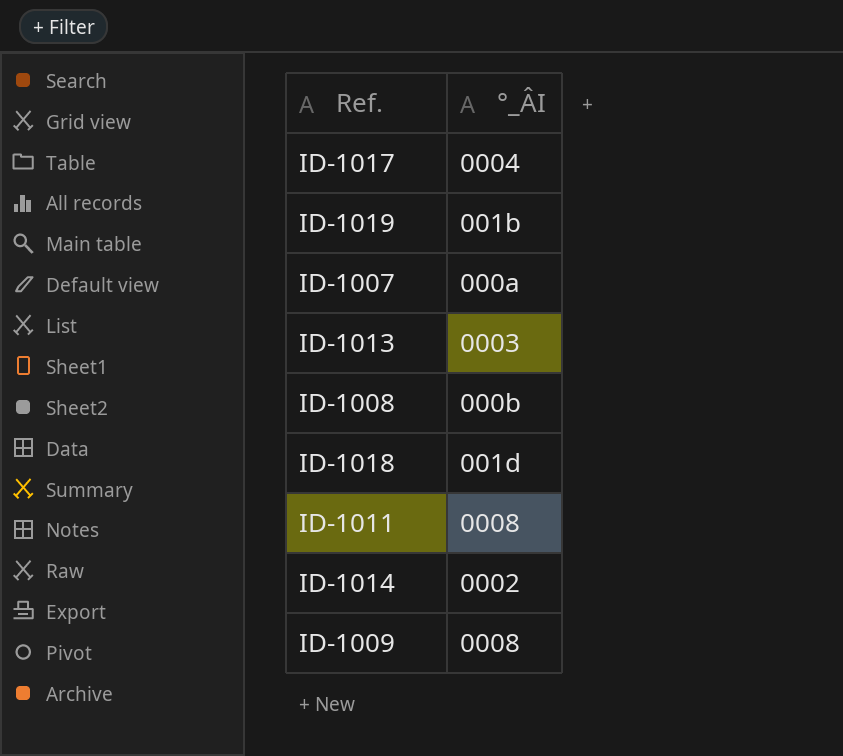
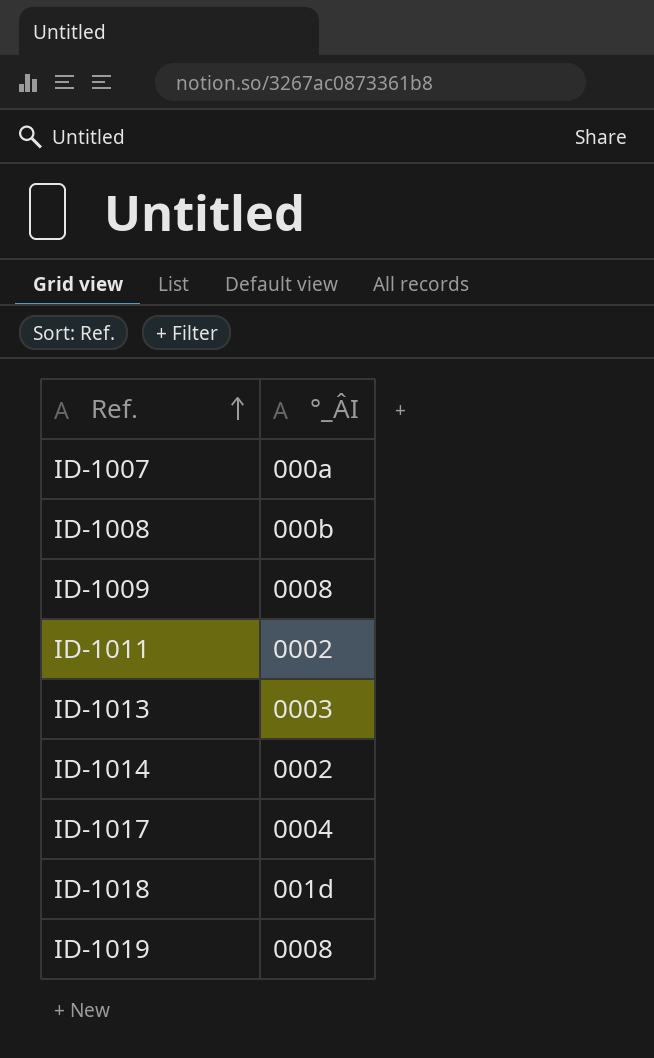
row order: none -> Ref. ascending
ID-1011 | °_ÂI: 0008 -> 0002
ID-1019 | °_ÂI: 001b -> 0008

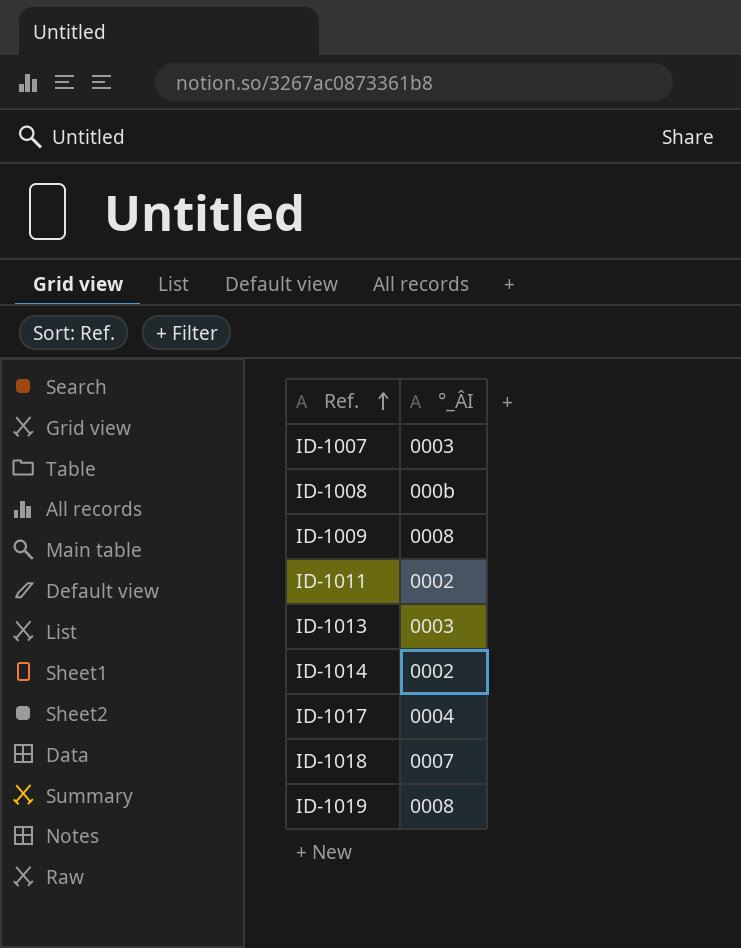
ID-1007 | °_ÂI: 000a -> 0003
ID-1018 | °_ÂI: 001d -> 0007

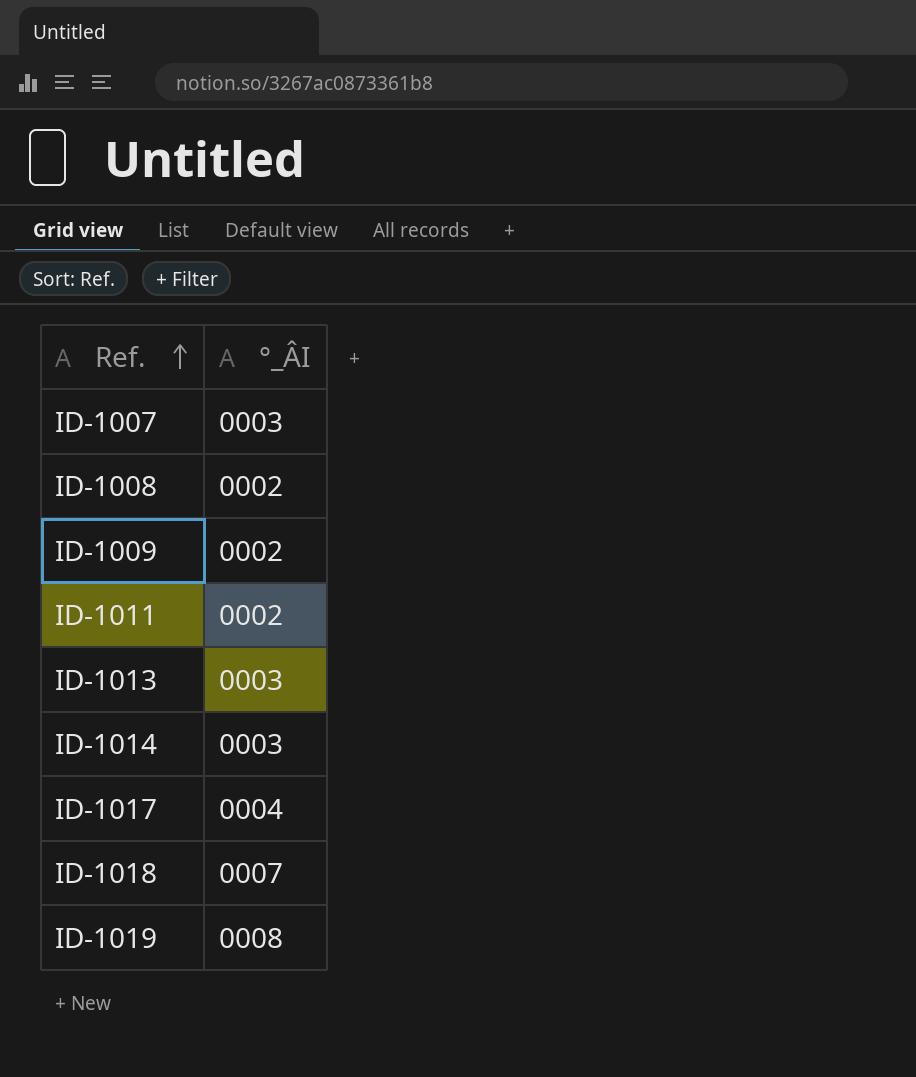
ID-1008 | °_ÂI: 000b -> 0002
ID-1009 | °_ÂI: 0008 -> 0002
ID-1014 | °_ÂI: 0002 -> 0003

